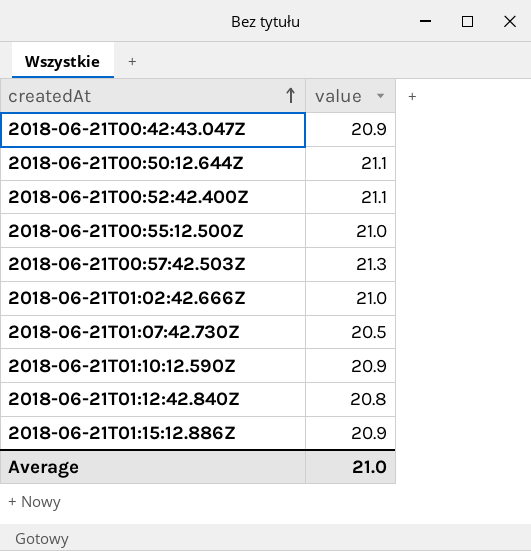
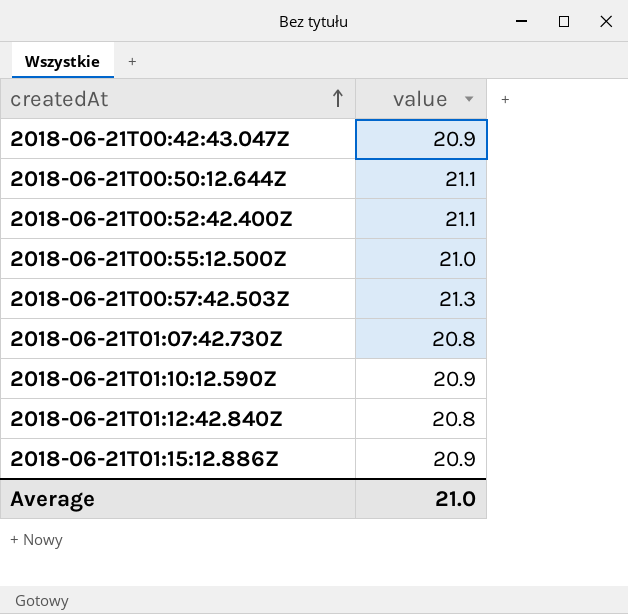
row 2018-06-21T01:02:42.666Z: 21.0 -> none
2018-06-21T01:07:42.730Z | value: 20.5 -> 20.8

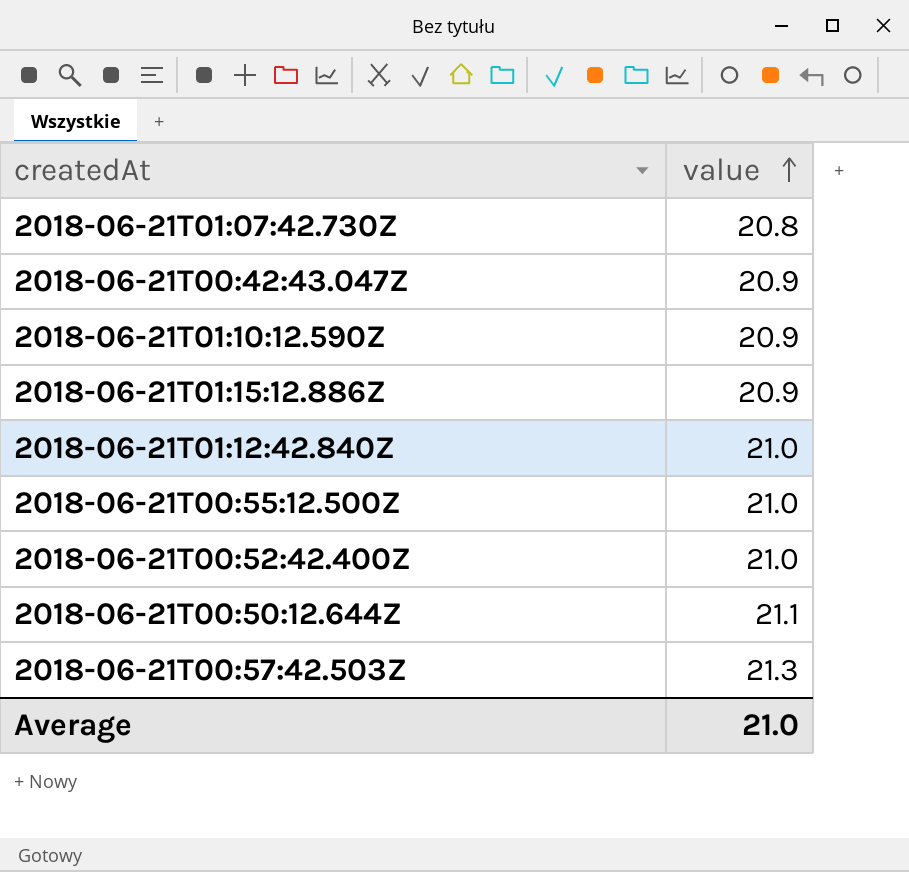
row order: createdAt ascending -> value ascending
2018-06-21T01:12:42.840Z | value: 20.8 -> 21.0
2018-06-21T00:52:42.400Z | value: 21.1 -> 21.0

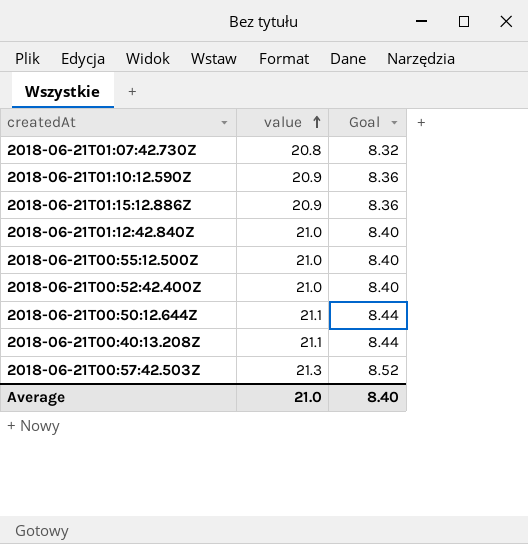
column Goal | formula: none -> [value] * 0.4
row 2018-06-21T00:42:43.047Z: 20.9 -> none
row 2018-06-21T00:40:13.208Z: none -> 21.1 | 8.44

